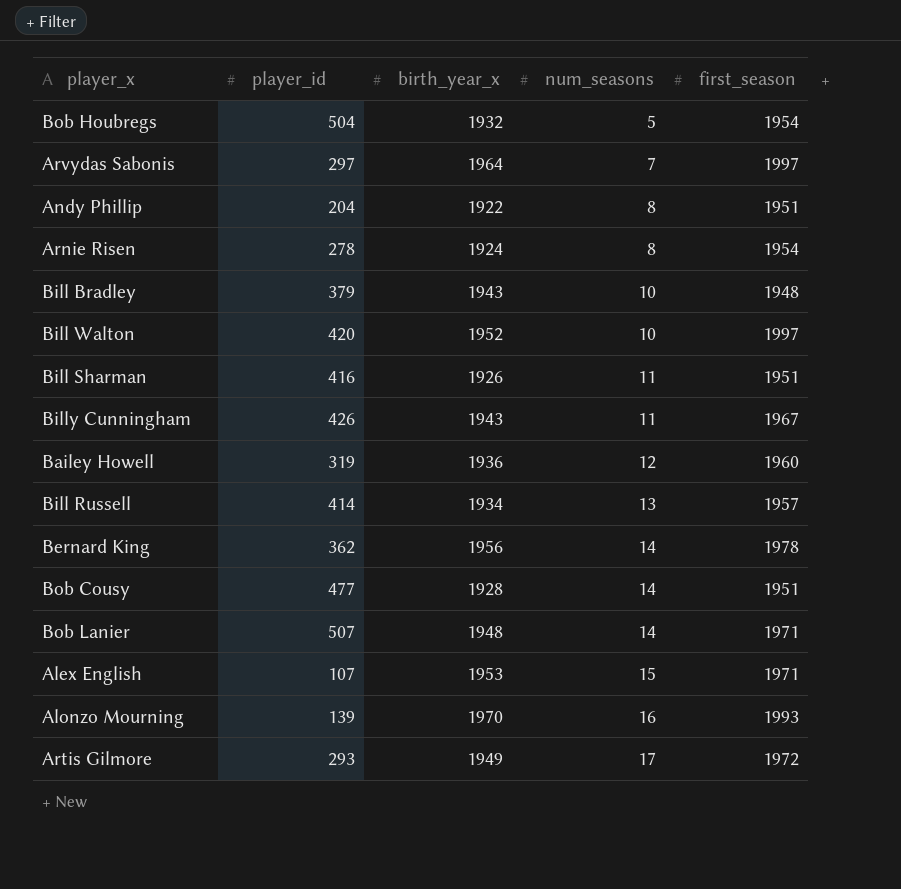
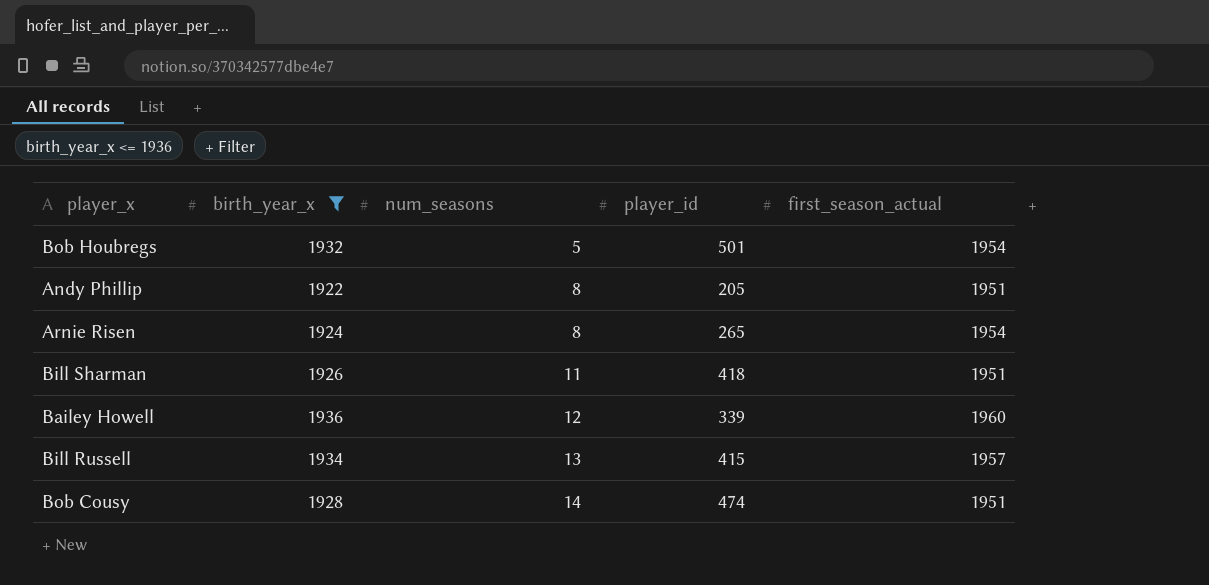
filter: none -> birth_year_x <= 1936
column player_id | position: 2 -> 4
column name: first_season -> first_season_actual
Bob Houbregs | player_id: 504 -> 501
Andy Phillip | player_id: 204 -> 205
Arnie Risen | player_id: 278 -> 265
Bill Sharman | player_id: 416 -> 418
Bailey Howell | player_id: 319 -> 339
Bill Russell | player_id: 414 -> 415
Bob Cousy | player_id: 477 -> 474

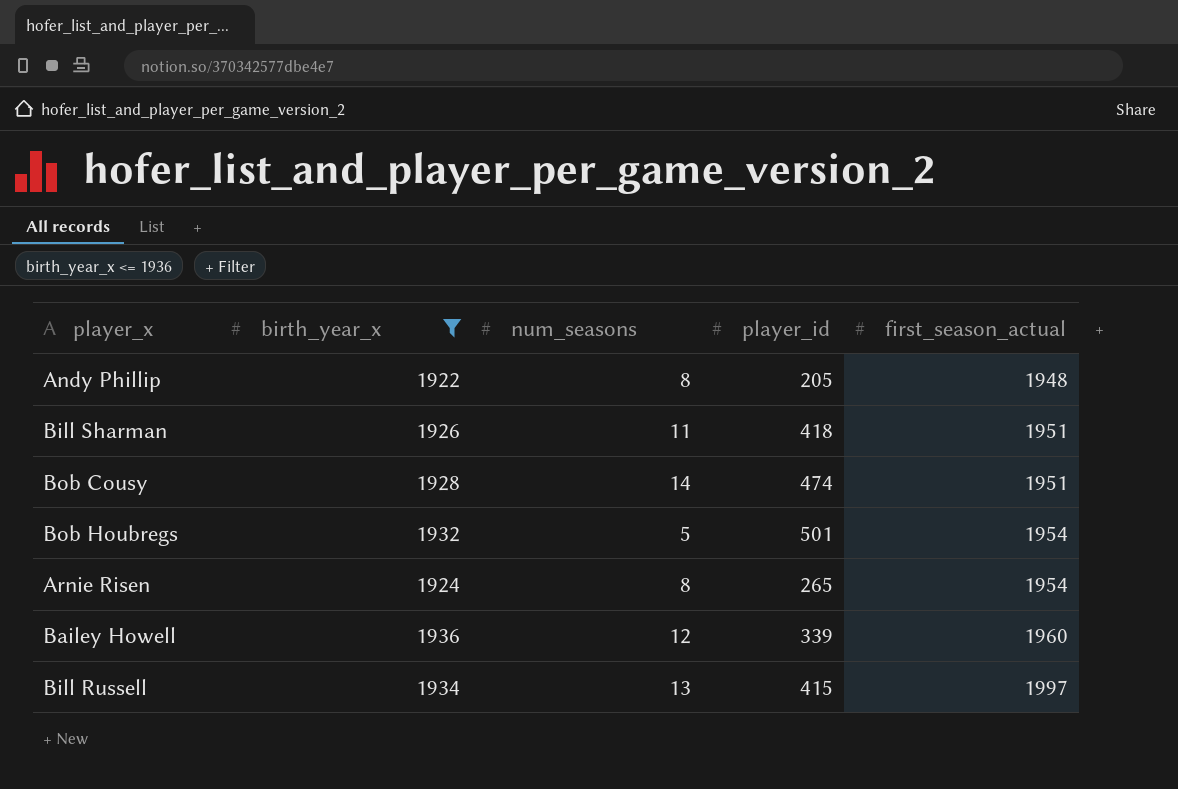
row order: num_seasons ascending -> first_season_actual ascending
Andy Phillip | first_season_actual: 1951 -> 1948
Bill Russell | first_season_actual: 1957 -> 1997

